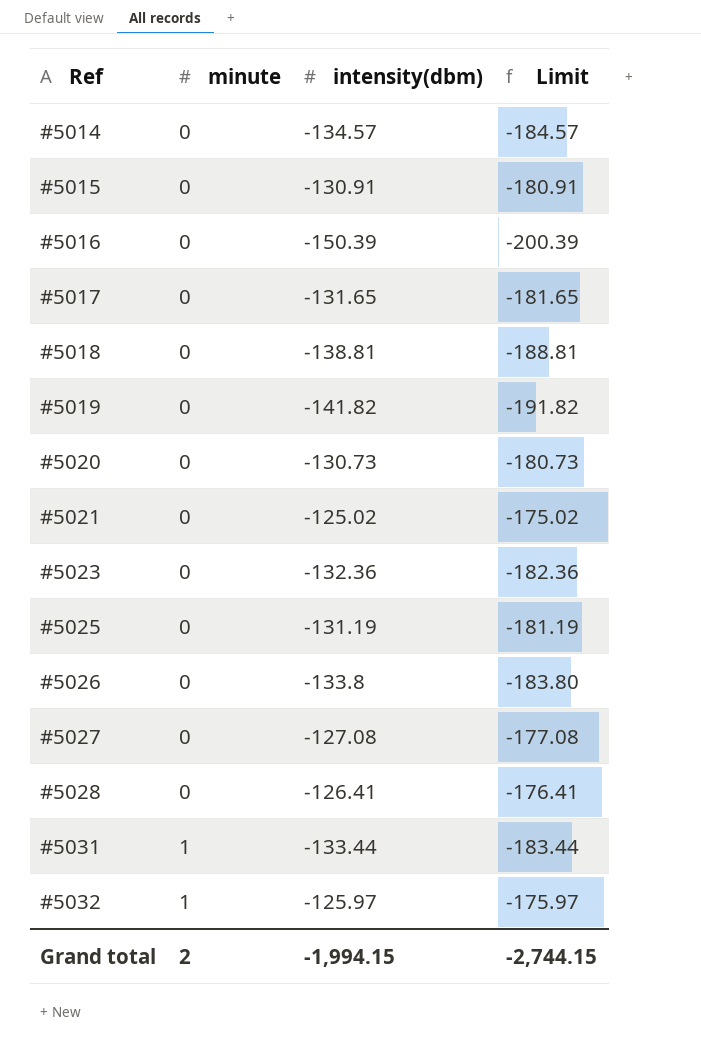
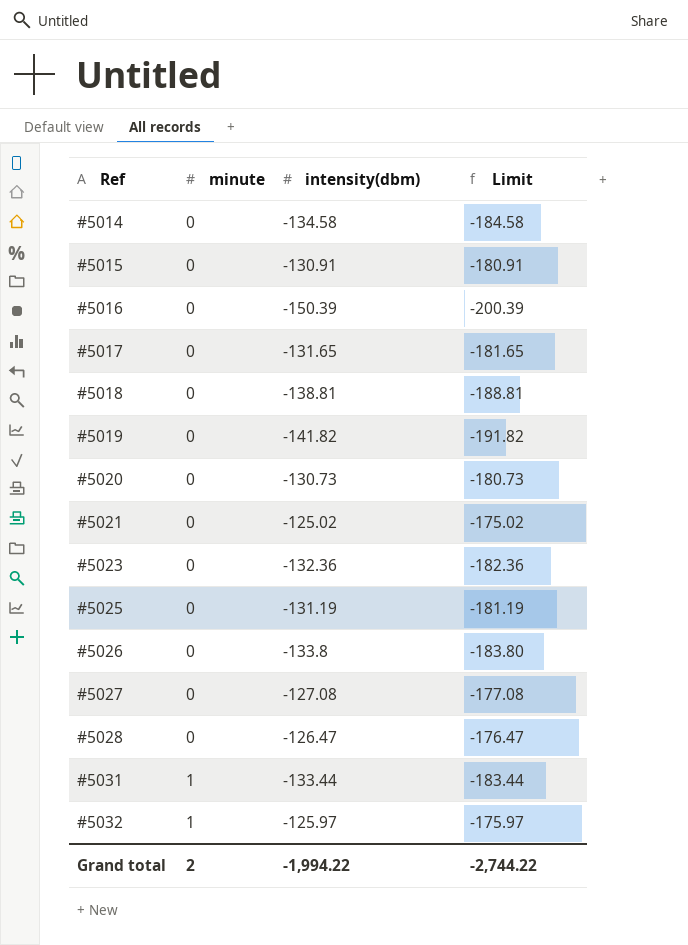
#5014 | intensity(dbm): -134.57 -> -134.58
#5014 | Limit: -184.57 -> -184.58
#5028 | intensity(dbm): -126.41 -> -126.47
#5028 | Limit: -176.41 -> -176.47
Grand total | intensity(dbm): -1,994.15 -> -1,994.22
Grand total | Limit: -2,744.15 -> -2,744.22

